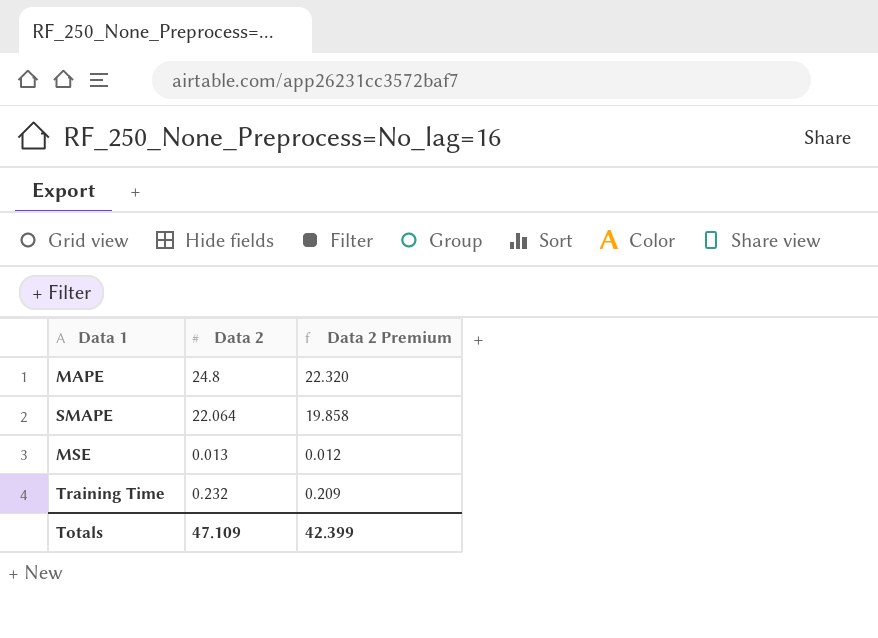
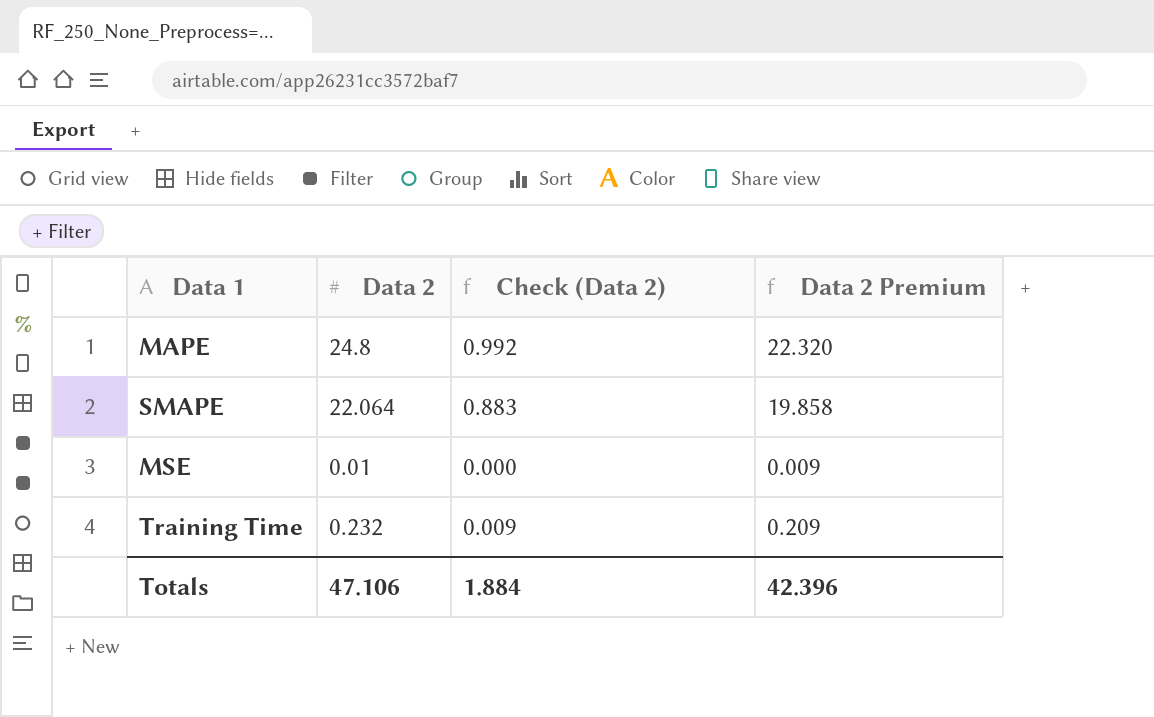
column Check (Data 2) | formula: none -> [Data 2] * 0.04
MSE | Data 2: 0.013 -> 0.01
MSE | Data 2 Premium: 0.012 -> 0.009
Totals | Data 2: 47.109 -> 47.106
Totals | Data 2 Premium: 42.399 -> 42.396

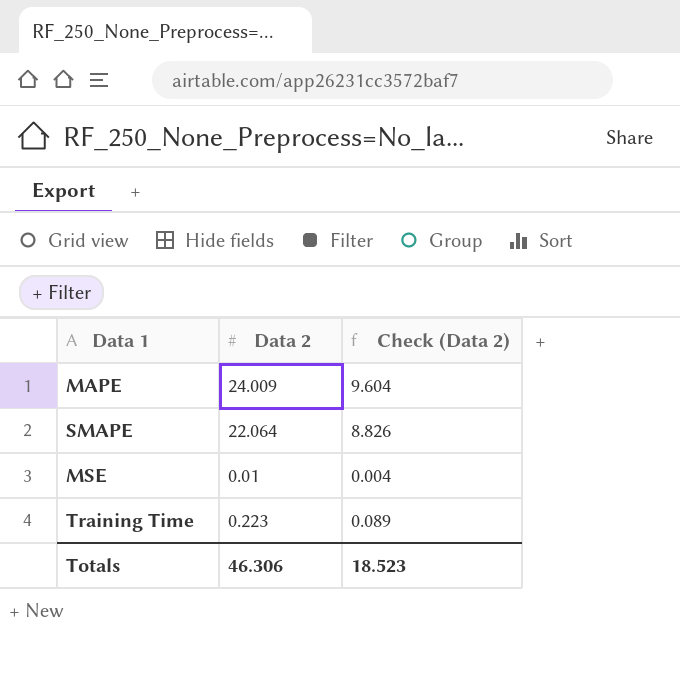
column Data 2 Premium | formula: [Data 2] * 0.9 -> none
column Check (Data 2) | formula: [Data 2] * 0.04 -> [Data 2] * 0.4
MAPE | Data 2: 24.8 -> 24.009
Training Time | Data 2: 0.232 -> 0.223
Totals | Data 2: 47.106 -> 46.306
Totals | Check (Data 2): 1.884 -> 18.523

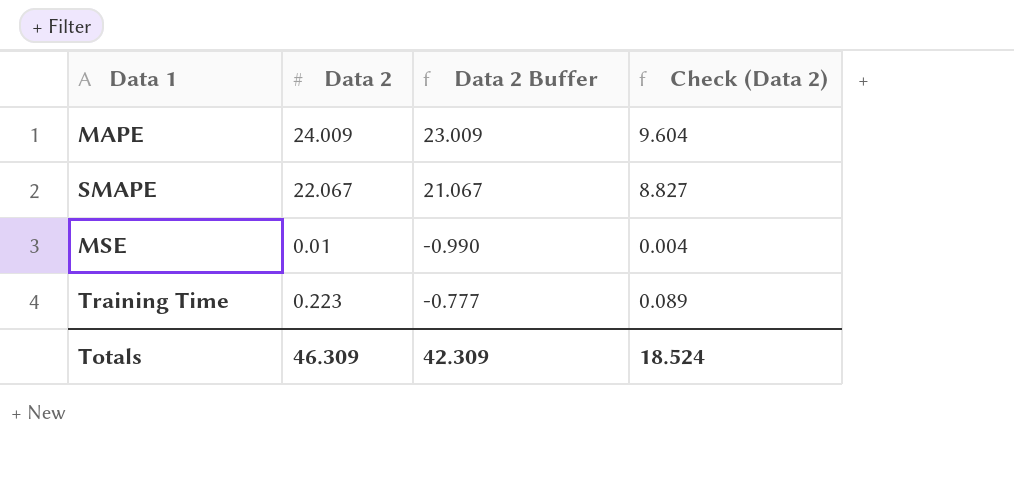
column Data 2 Buffer | formula: none -> [Data 2] - 1
SMAPE | Data 2: 22.064 -> 22.067
SMAPE | Check (Data 2): 8.826 -> 8.827
Totals | Data 2: 46.306 -> 46.309
Totals | Check (Data 2): 18.523 -> 18.524

